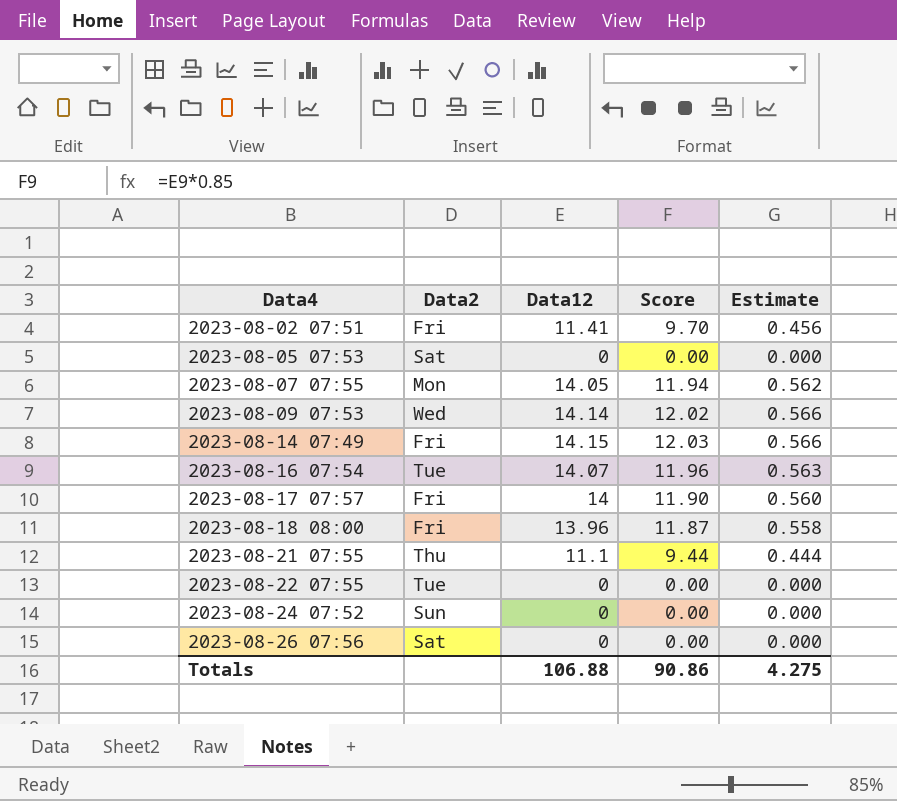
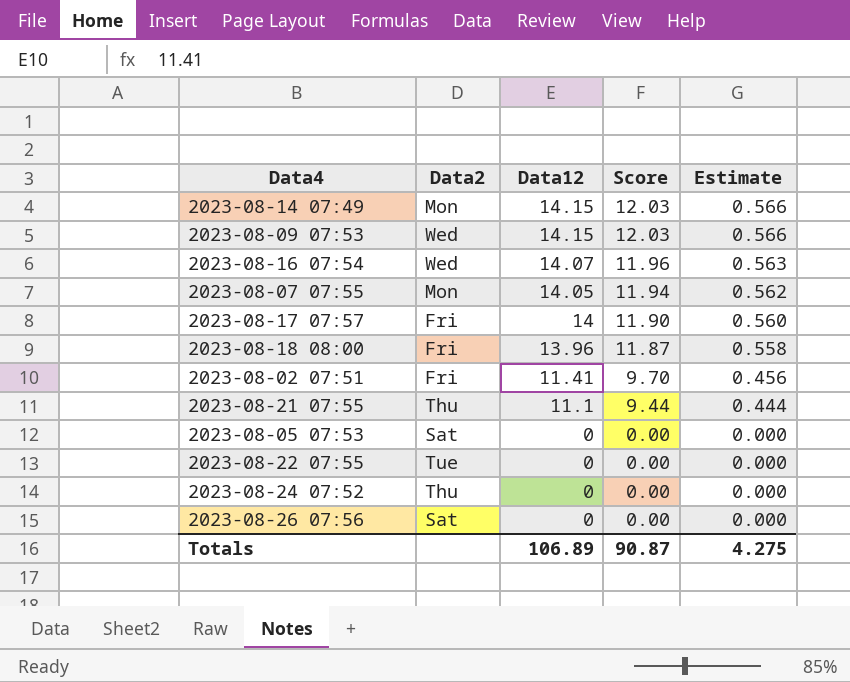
row order: Data4 ascending -> Data12 descending
2023-08-14 07:49 | Data2: Fri -> Mon
2023-08-09 07:53 | Data12: 14.14 -> 14.15
2023-08-09 07:53 | Score: 12.02 -> 12.03
2023-08-16 07:54 | Data2: Tue -> Wed
2023-08-24 07:52 | Data2: Sun -> Thu
Totals | Data12: 106.88 -> 106.89
Totals | Score: 90.86 -> 90.87

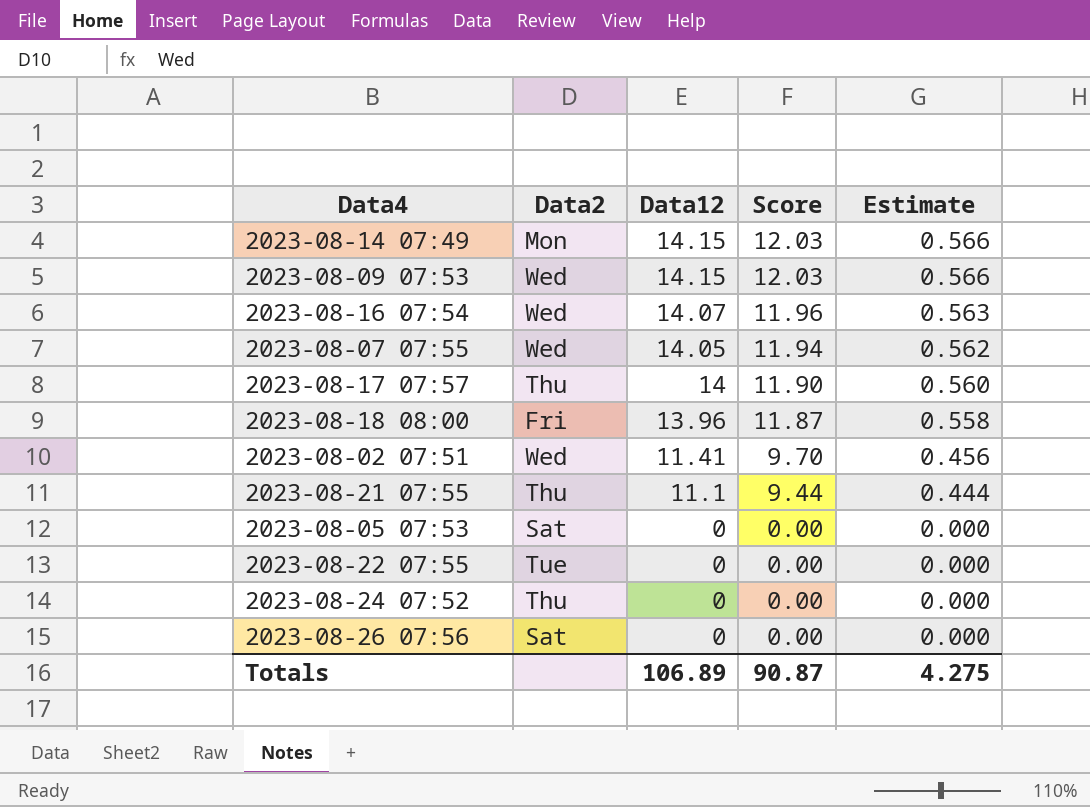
2023-08-07 07:55 | Data2: Mon -> Wed
2023-08-17 07:57 | Data2: Fri -> Thu
2023-08-02 07:51 | Data2: Fri -> Wed

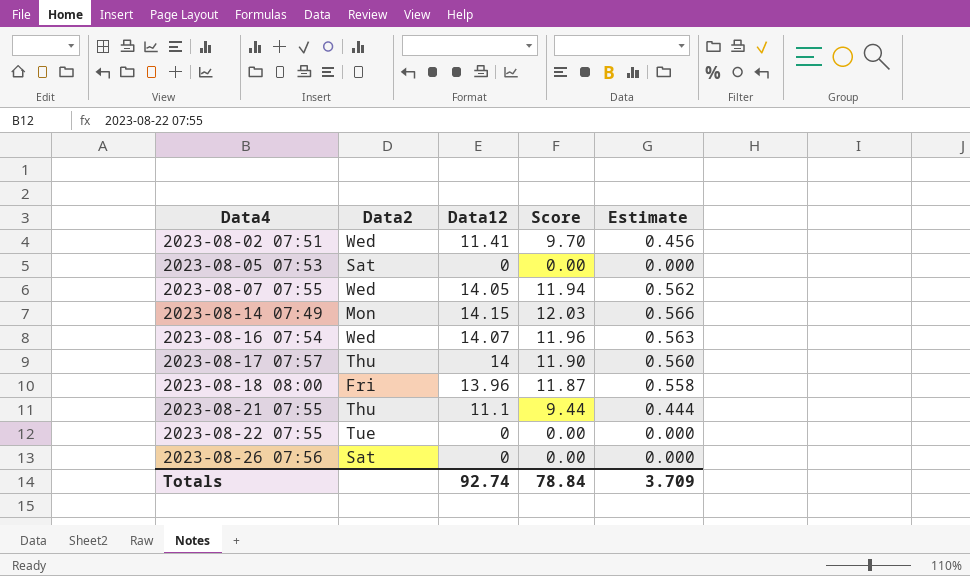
row order: Data12 descending -> Data4 ascending
row 2023-08-09 07:53: Wed | 14.15 | 12.03 | 0.566 -> none
row 2023-08-24 07:52: Thu | 0 | 0.00 | 0.000 -> none
Totals | Data12: 106.89 -> 92.74
Totals | Score: 90.87 -> 78.84
Totals | Estimate: 4.275 -> 3.709

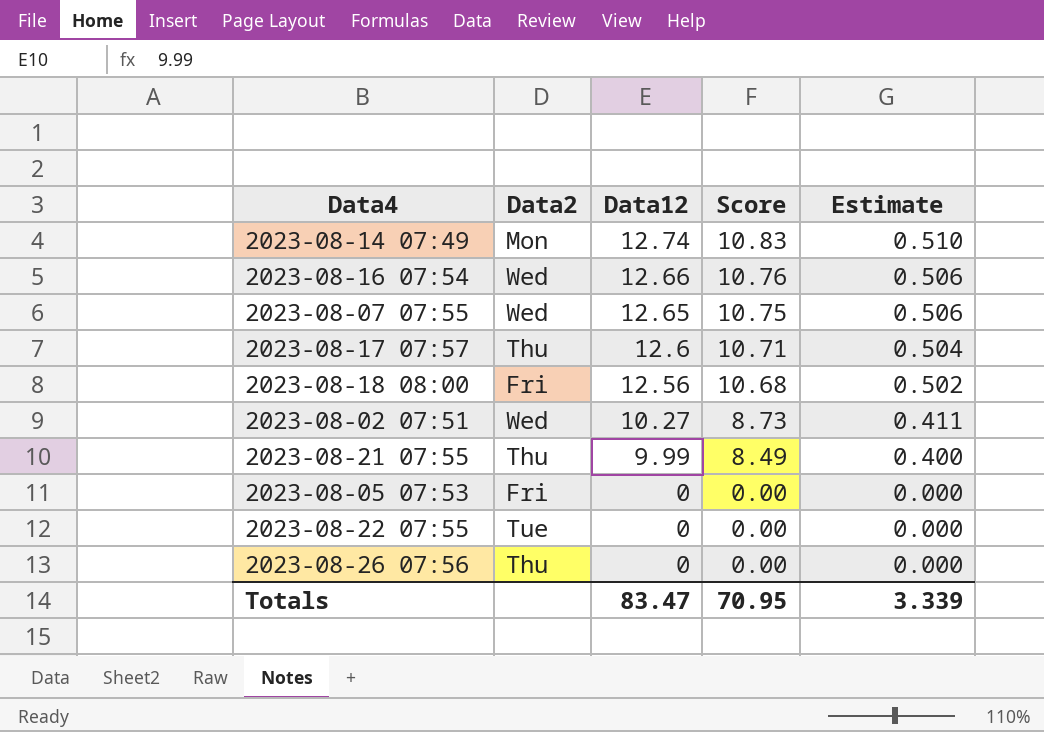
row order: Data4 ascending -> Data12 descending
2023-08-14 07:49 | Data12: 14.15 -> 12.74
2023-08-14 07:49 | Score: 12.03 -> 10.83
2023-08-14 07:49 | Estimate: 0.566 -> 0.510
2023-08-16 07:54 | Data12: 14.07 -> 12.66
2023-08-16 07:54 | Score: 11.96 -> 10.76
2023-08-16 07:54 | Estimate: 0.563 -> 0.506
2023-08-07 07:55 | Data12: 14.05 -> 12.65
2023-08-07 07:55 | Score: 11.94 -> 10.75
2023-08-07 07:55 | Estimate: 0.562 -> 0.506
2023-08-17 07:57 | Data12: 14 -> 12.6
2023-08-17 07:57 | Score: 11.90 -> 10.71
2023-08-17 07:57 | Estimate: 0.560 -> 0.504
2023-08-18 08:00 | Data12: 13.96 -> 12.56
2023-08-18 08:00 | Score: 11.87 -> 10.68
2023-08-18 08:00 | Estimate: 0.558 -> 0.502
2023-08-02 07:51 | Data12: 11.41 -> 10.27
2023-08-02 07:51 | Score: 9.70 -> 8.73
2023-08-02 07:51 | Estimate: 0.456 -> 0.411
2023-08-21 07:55 | Data12: 11.1 -> 9.99
2023-08-21 07:55 | Score: 9.44 -> 8.49
2023-08-21 07:55 | Estimate: 0.444 -> 0.400
2023-08-05 07:53 | Data2: Sat -> Fri
2023-08-26 07:56 | Data2: Sat -> Thu
Totals | Data12: 92.74 -> 83.47
Totals | Score: 78.84 -> 70.95
Totals | Estimate: 3.709 -> 3.339

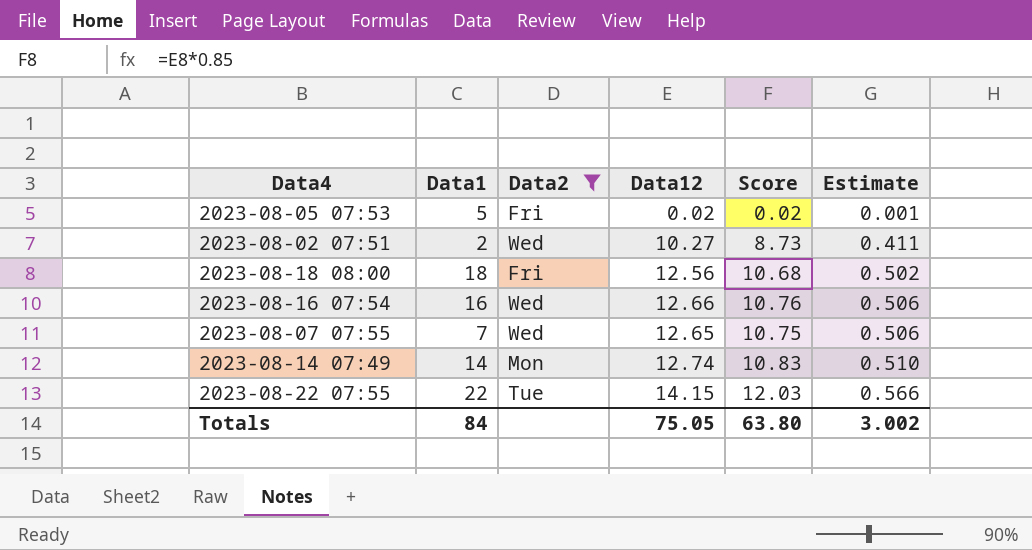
filter: none -> Data2 != Thu
row order: Data12 descending -> Estimate ascending
column Data1 | position: none -> 2
2023-08-05 07:53 | Data12: 0 -> 0.02
2023-08-05 07:53 | Score: 0.00 -> 0.02
2023-08-05 07:53 | Estimate: 0.000 -> 0.001
2023-08-22 07:55 | Data12: 0 -> 14.15
2023-08-22 07:55 | Score: 0.00 -> 12.03
2023-08-22 07:55 | Estimate: 0.000 -> 0.566
Totals | Data12: 83.47 -> 75.05
Totals | Score: 70.95 -> 63.80
Totals | Estimate: 3.339 -> 3.002

